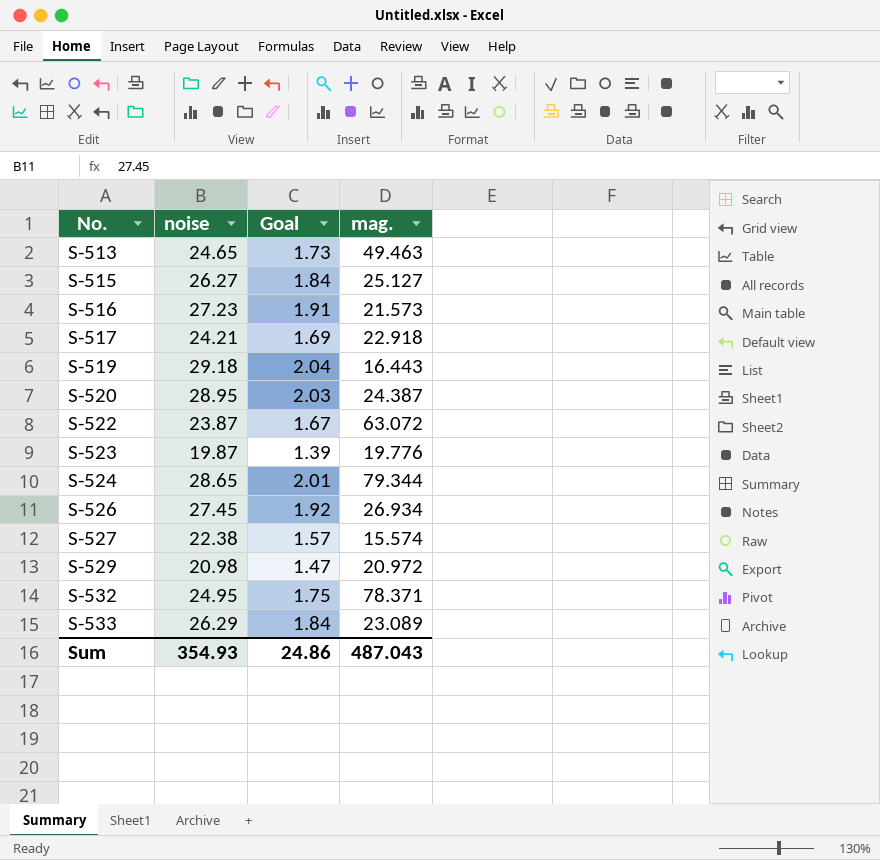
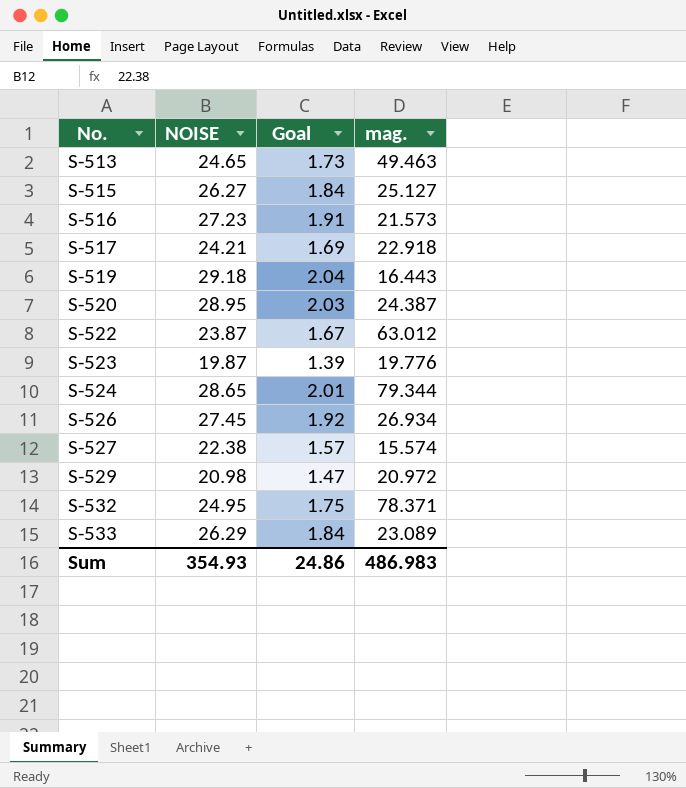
column name: noise -> NOISE
S-522 | mag.: 63.072 -> 63.012
Sum | mag.: 487.043 -> 486.983

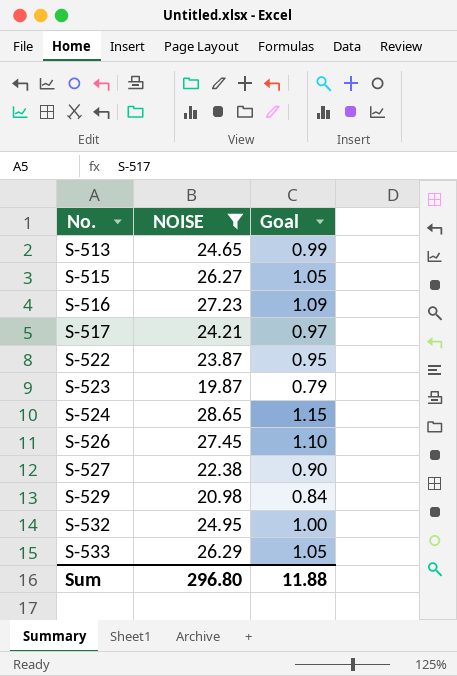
filter: none -> NOISE <= 28.65
column mag. | position: 4 -> none
column Goal | formula: [NOISE] * 0.07 -> [NOISE] * 0.04
Sum | NOISE: 354.93 -> 296.80
Sum | Goal: 24.86 -> 11.88

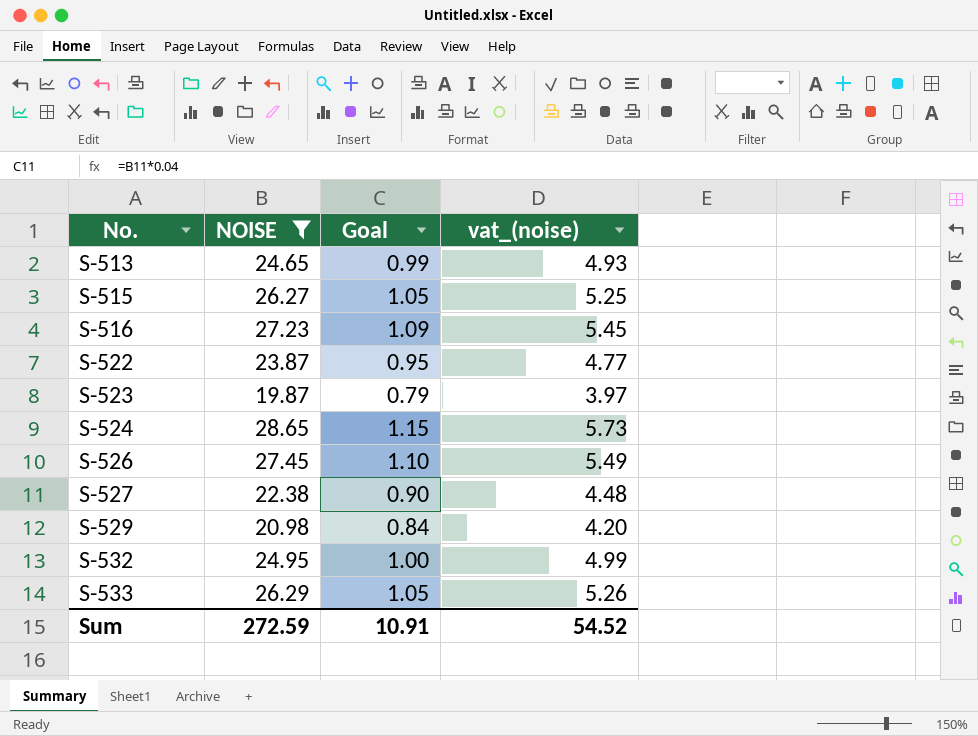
column vat_(noise) | formula: none -> [NOISE] * 0.2
row S-517: 24.21 | 0.97 -> none
Sum | NOISE: 296.80 -> 272.59
Sum | Goal: 11.88 -> 10.91

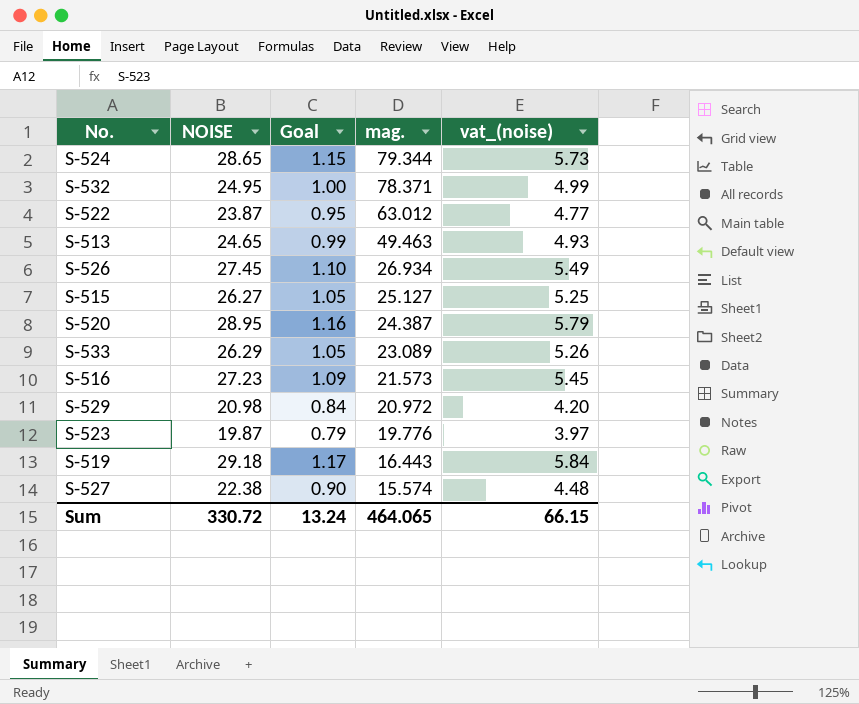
filter: NOISE <= 28.65 -> none
row order: No. ascending -> mag. descending
column mag. | position: none -> 4
Sum | NOISE: 272.59 -> 330.72
Sum | Goal: 10.91 -> 13.24
Sum | vat_(noise): 54.52 -> 66.15

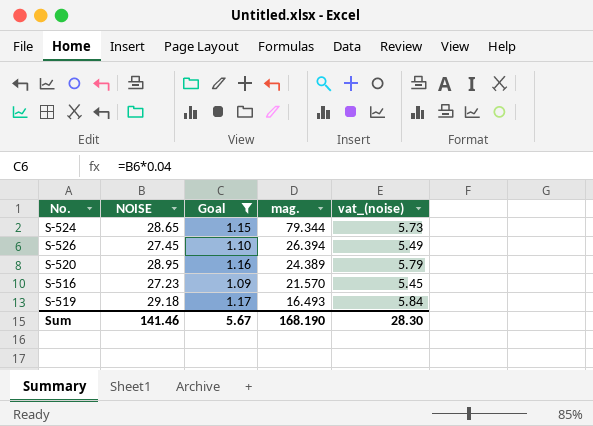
filter: none -> Goal >= 1.09
S-526 | mag.: 26.934 -> 26.394
S-520 | mag.: 24.387 -> 24.389
S-516 | mag.: 21.573 -> 21.570
S-519 | mag.: 16.443 -> 16.493
Sum | NOISE: 330.72 -> 141.46
Sum | Goal: 13.24 -> 5.67
Sum | mag.: 464.065 -> 168.190
Sum | vat_(noise): 66.15 -> 28.30

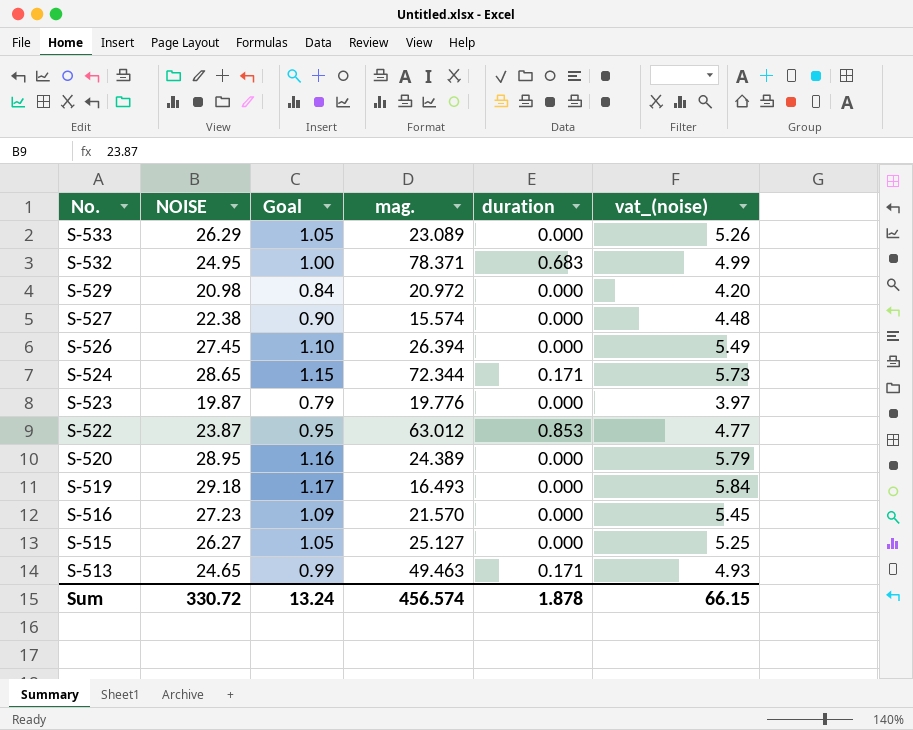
filter: Goal >= 1.09 -> none
row order: mag. descending -> No. descending
column duration | position: none -> 5
S-524 | mag.: 79.344 -> 72.344
Sum | NOISE: 141.46 -> 330.72
Sum | Goal: 5.67 -> 13.24
Sum | mag.: 168.190 -> 456.574
Sum | vat_(noise): 28.30 -> 66.15

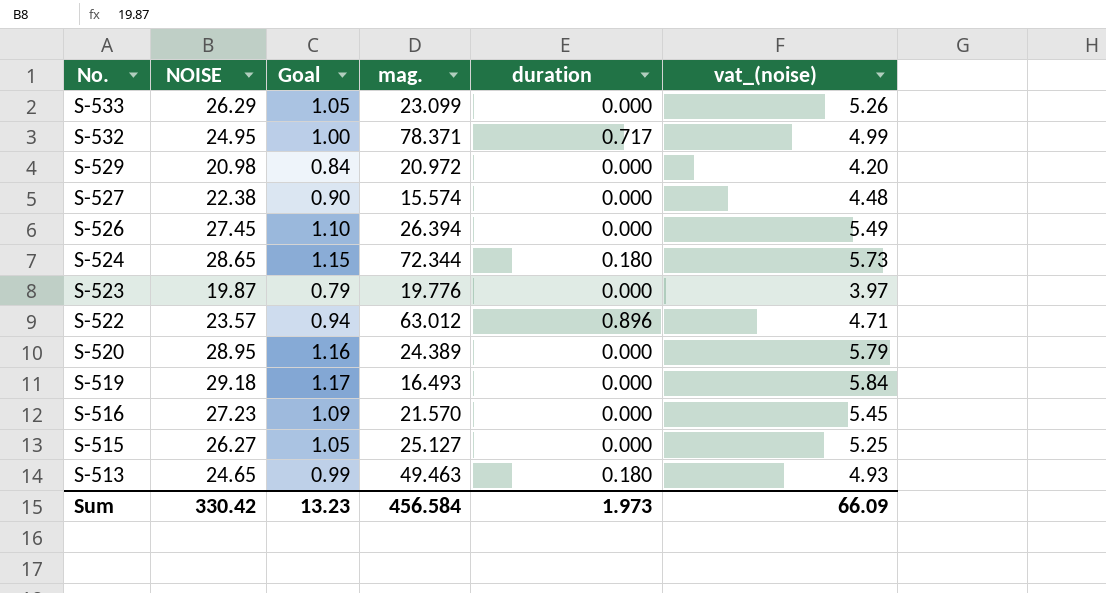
S-533 | mag.: 23.089 -> 23.099
S-532 | duration: 0.683 -> 0.717
S-524 | duration: 0.171 -> 0.180
S-522 | NOISE: 23.87 -> 23.57
S-522 | Goal: 0.95 -> 0.94
S-522 | duration: 0.853 -> 0.896
S-522 | vat_(noise): 4.77 -> 4.71
S-513 | duration: 0.171 -> 0.180
Sum | NOISE: 330.72 -> 330.42
Sum | Goal: 13.24 -> 13.23
Sum | mag.: 456.574 -> 456.584
Sum | duration: 1.878 -> 1.973
Sum | vat_(noise): 66.15 -> 66.09

